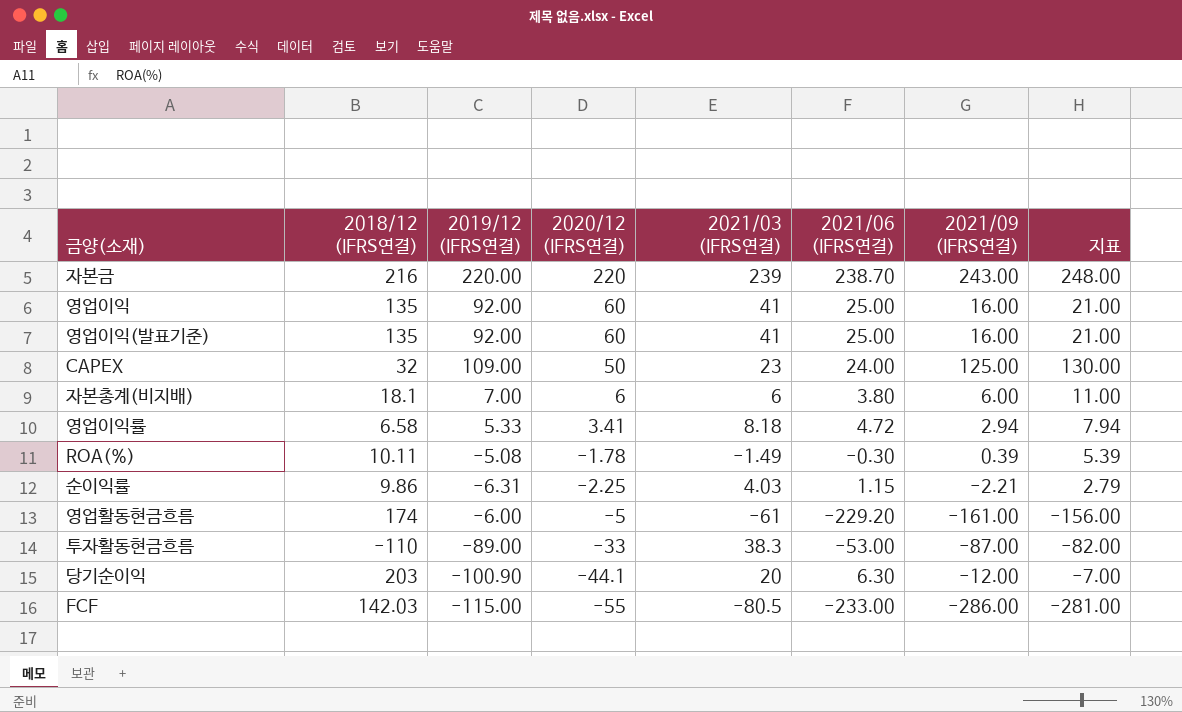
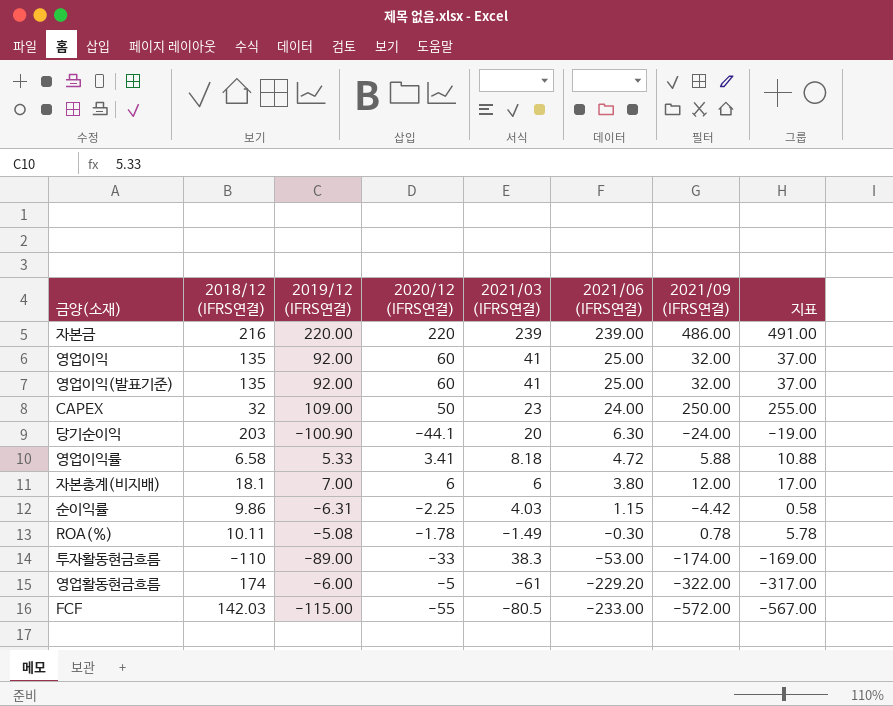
row order: 2020/12 (IFRS연결) descending -> 2021/06 (IFRS연결) descending
자본금 | 2021/06 (IFRS연결): 238.70 -> 239.00
자본금 | 2021/09 (IFRS연결): 243.00 -> 486.00
자본금 | 지표: 248.00 -> 491.00
영업이익 | 2021/09 (IFRS연결): 16.00 -> 32.00
영업이익 | 지표: 21.00 -> 37.00
영업이익(발표기준) | 2021/09 (IFRS연결): 16.00 -> 32.00
영업이익(발표기준) | 지표: 21.00 -> 37.00
CAPEX | 2021/09 (IFRS연결): 125.00 -> 250.00
CAPEX | 지표: 130.00 -> 255.00
당기순이익 | 2021/09 (IFRS연결): -12.00 -> -24.00
당기순이익 | 지표: -7.00 -> -19.00
영업이익률 | 2021/09 (IFRS연결): 2.94 -> 5.88
영업이익률 | 지표: 7.94 -> 10.88
자본총계(비지배) | 2021/09 (IFRS연결): 6.00 -> 12.00
자본총계(비지배) | 지표: 11.00 -> 17.00
순이익률 | 2021/09 (IFRS연결): -2.21 -> -4.42
순이익률 | 지표: 2.79 -> 0.58
ROA(%) | 2021/09 (IFRS연결): 0.39 -> 0.78
ROA(%) | 지표: 5.39 -> 5.78
투자활동현금흐름 | 2021/09 (IFRS연결): -87.00 -> -174.00
투자활동현금흐름 | 지표: -82.00 -> -169.00
영업활동현금흐름 | 2021/09 (IFRS연결): -161.00 -> -322.00
영업활동현금흐름 | 지표: -156.00 -> -317.00
FCF | 2021/09 (IFRS연결): -286.00 -> -572.00
FCF | 지표: -281.00 -> -567.00

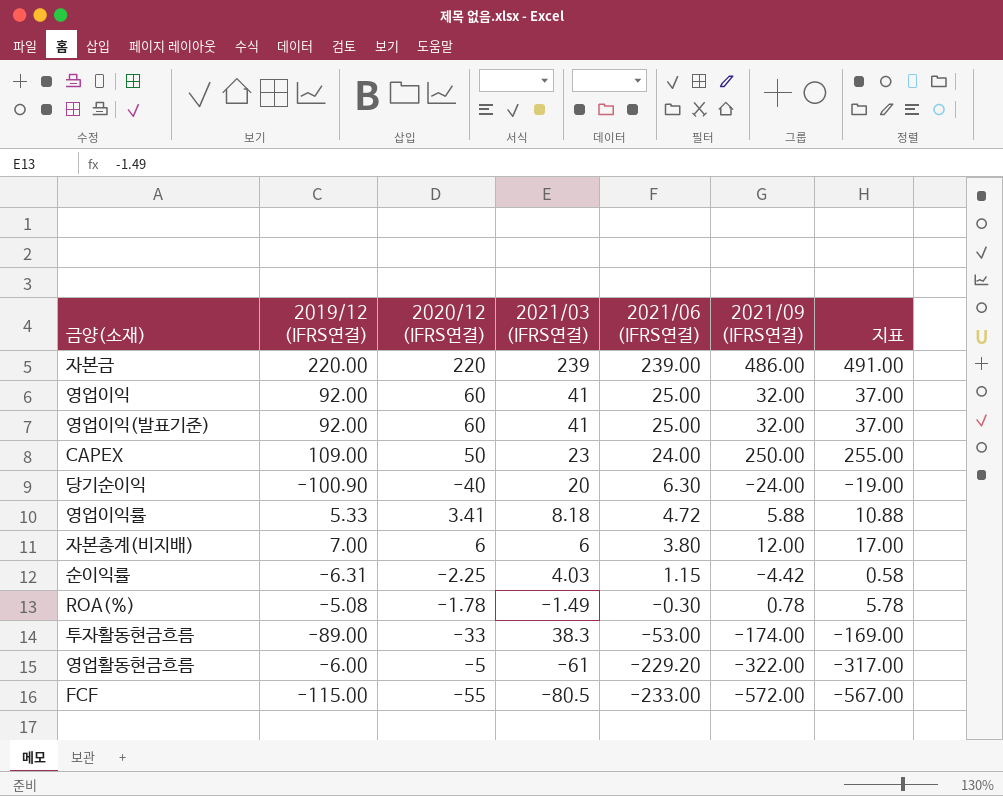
column 2018/12 (IFRS연결) | position: 2 -> none
당기순이익 | 2020/12 (IFRS연결): -44.1 -> -40

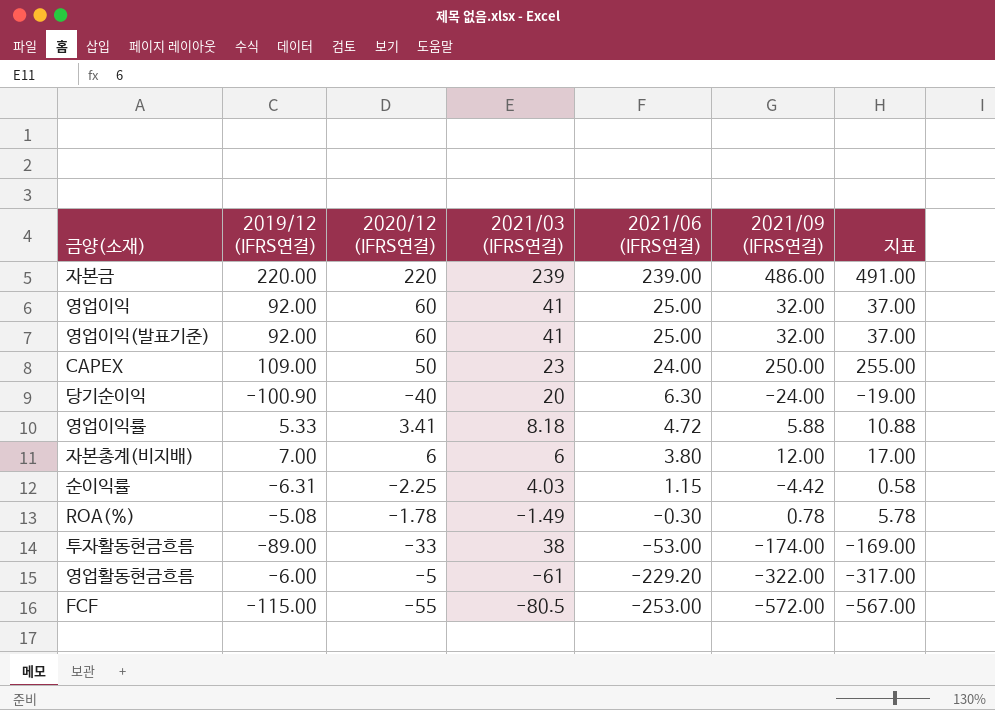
투자활동현금흐름 | 2021/03 (IFRS연결): 38.3 -> 38
FCF | 2021/06 (IFRS연결): -233.00 -> -253.00

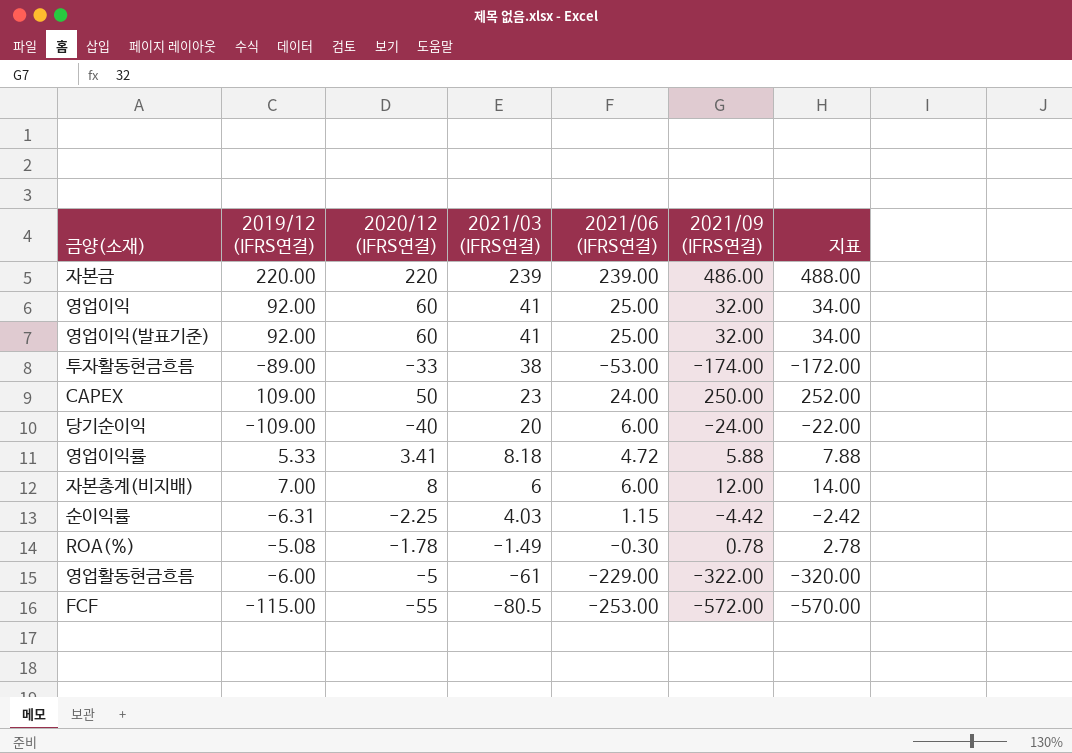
row order: 2021/06 (IFRS연결) descending -> 2021/03 (IFRS연결) descending
column 지표 | formula: [2021/09 (IFRS연결)] + 5 -> [2021/09 (IFRS연결)] + 2
당기순이익 | 2019/12 (IFRS연결): -100.90 -> -109.00
당기순이익 | 2021/06 (IFRS연결): 6.30 -> 6.00
자본총계(비지배) | 2020/12 (IFRS연결): 6 -> 8
자본총계(비지배) | 2021/06 (IFRS연결): 3.80 -> 6.00
영업활동현금흐름 | 2021/06 (IFRS연결): -229.20 -> -229.00

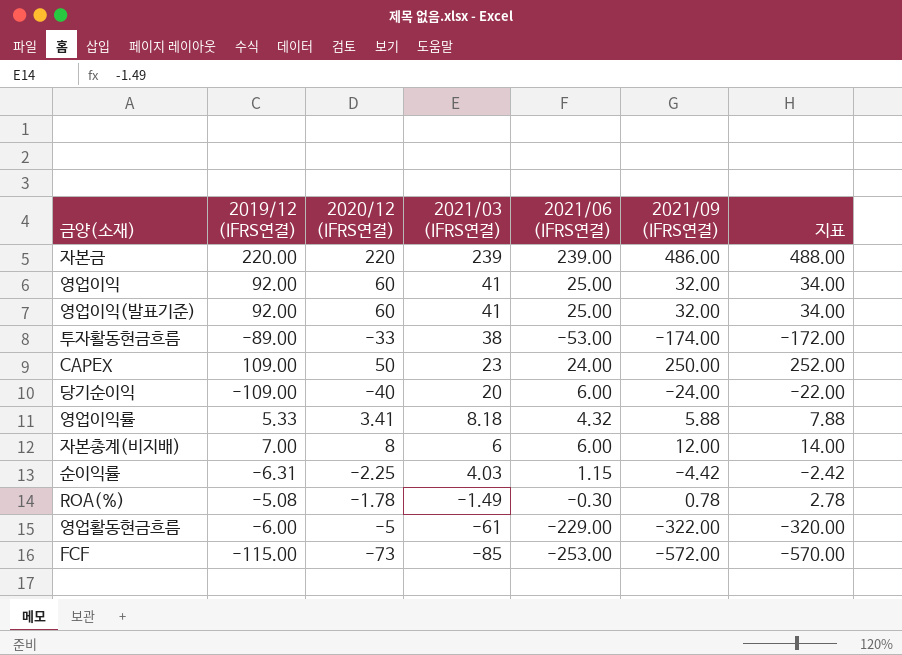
영업이익률 | 2021/06 (IFRS연결): 4.72 -> 4.32
FCF | 2020/12 (IFRS연결): -55 -> -73
FCF | 2021/03 (IFRS연결): -80.5 -> -85

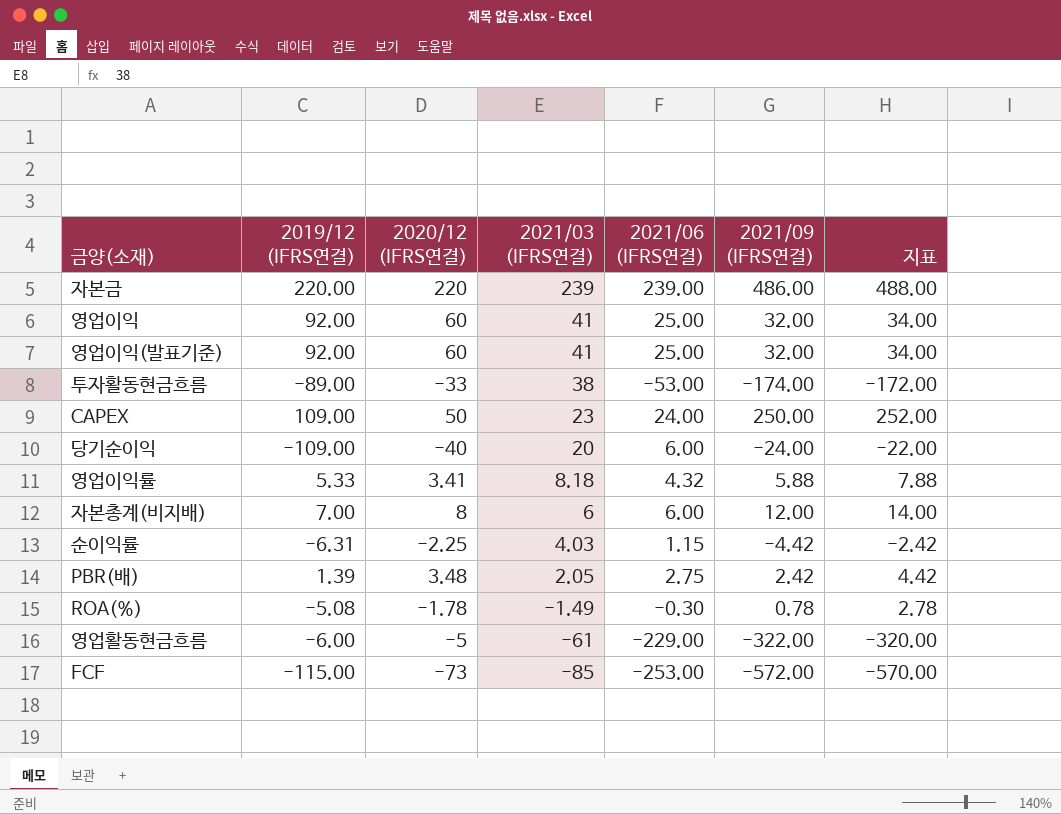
row PBR(배): none -> 1.39 | 3.48 | 2.05 | 2.75 | 2.42 | 4.42

